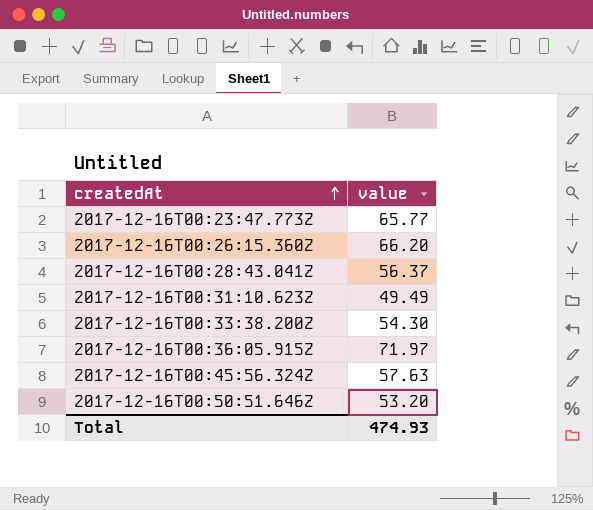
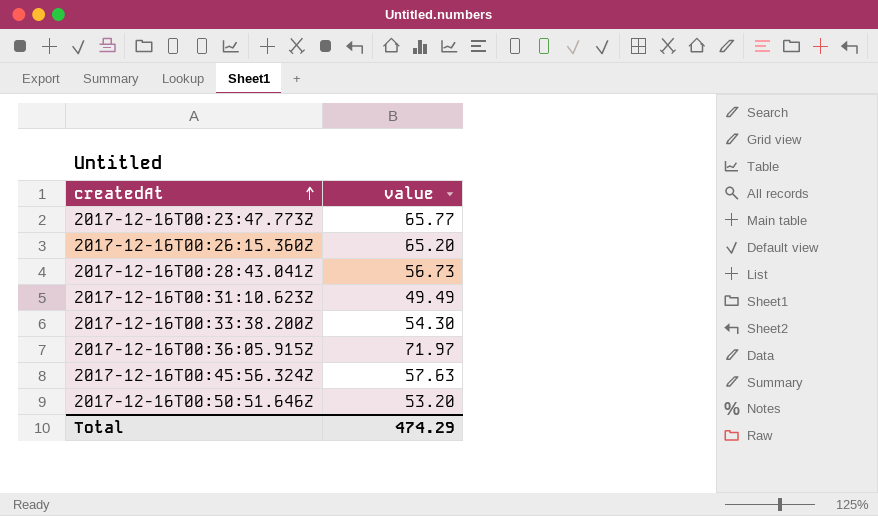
2017-12-16T00:26:15.360Z | value: 66.20 -> 65.20
2017-12-16T00:28:43.041Z | value: 56.37 -> 56.73
Total | value: 474.93 -> 474.29

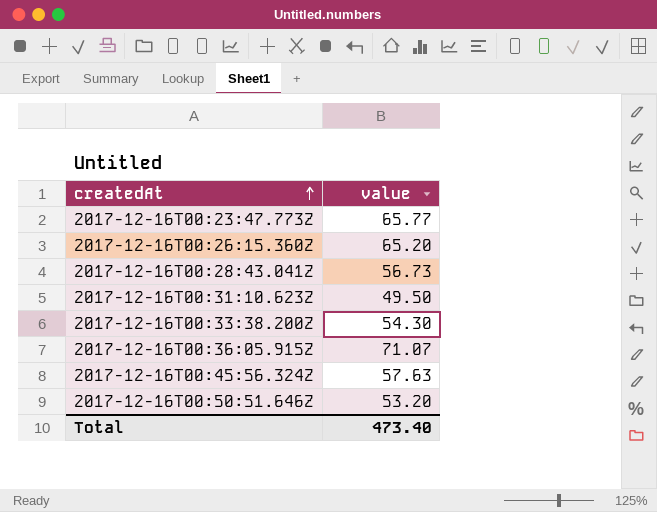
2017-12-16T00:31:10.623Z | value: 49.49 -> 49.50
2017-12-16T00:36:05.915Z | value: 71.97 -> 71.07
Total | value: 474.29 -> 473.40

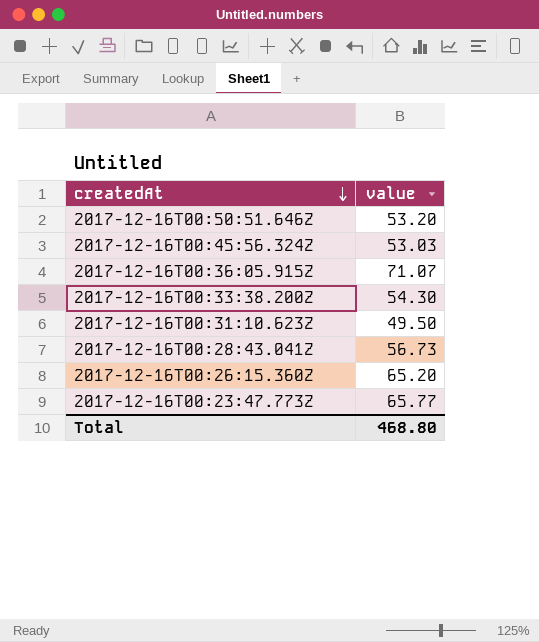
row order: createdAt ascending -> createdAt descending
2017-12-16T00:45:56.324Z | value: 57.63 -> 53.03
Total | value: 473.40 -> 468.80

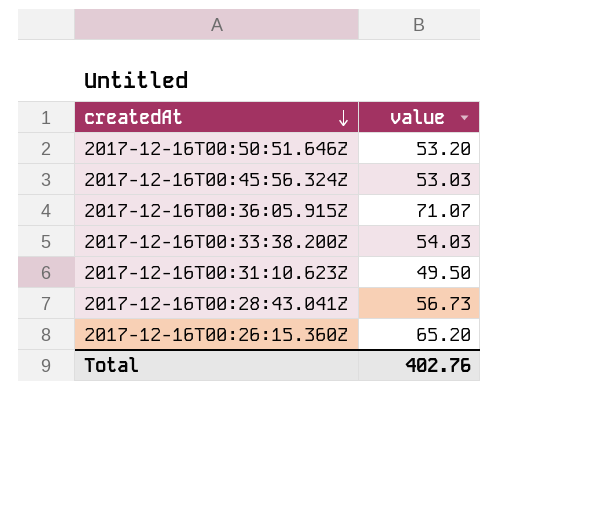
row 2017-12-16T00:23:47.773Z: 65.77 -> none
2017-12-16T00:33:38.200Z | value: 54.30 -> 54.03
Total | value: 468.80 -> 402.76

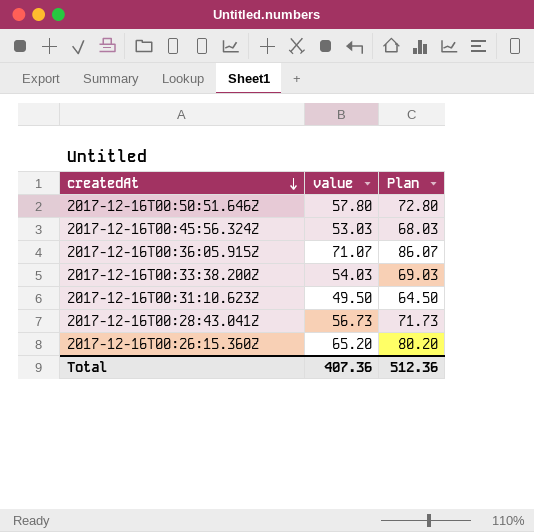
column Plan | formula: none -> [value] + 15
2017-12-16T00:50:51.646Z | value: 53.20 -> 57.80
Total | value: 402.76 -> 407.36

